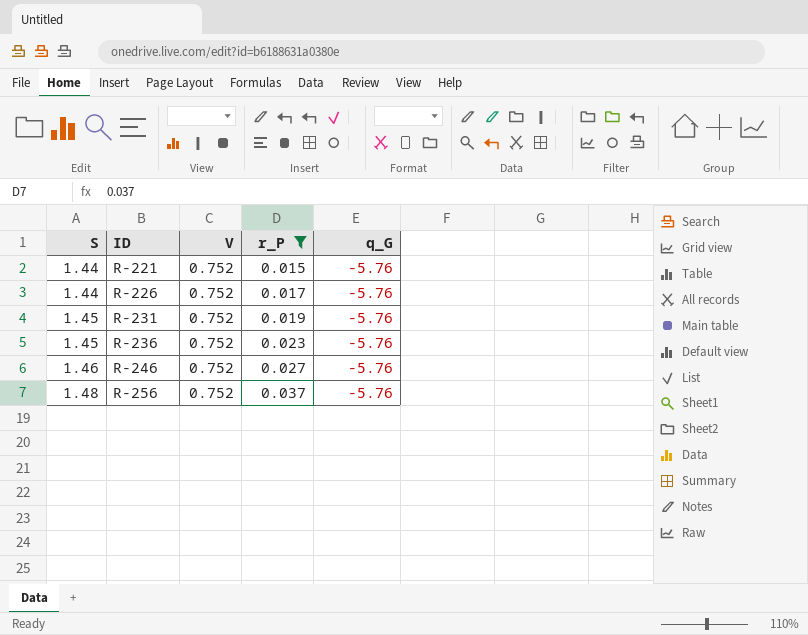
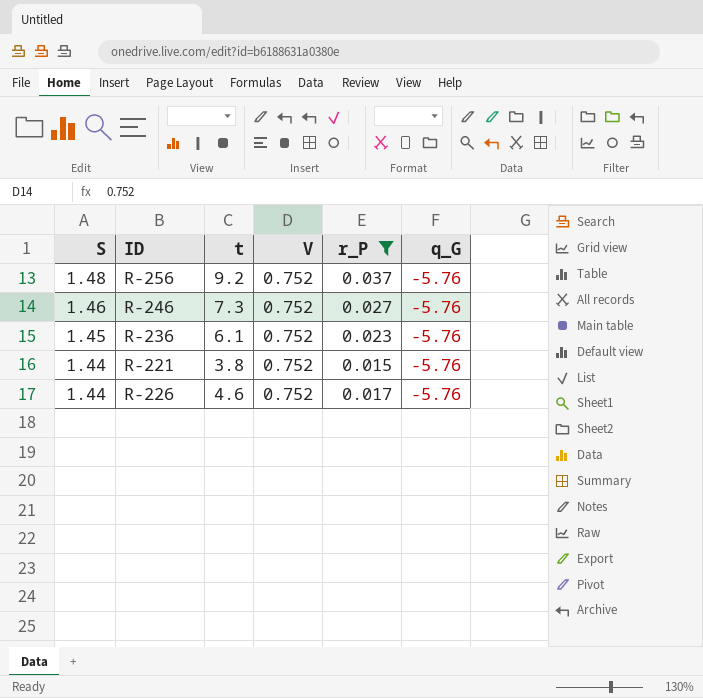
row order: S ascending -> S descending
column t | position: none -> 3
row R-231: 1.45 | 0.752 | 0.019 | -5.76 -> none

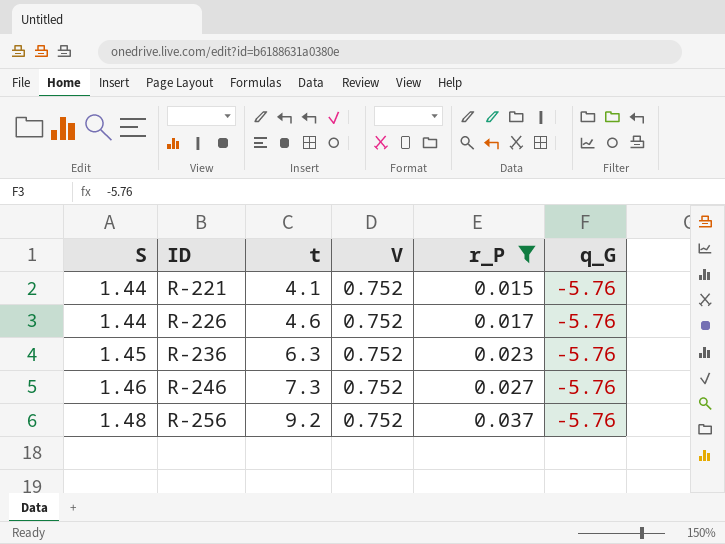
row order: S descending -> S ascending
R-221 | t: 3.8 -> 4.1
R-236 | t: 6.1 -> 6.3

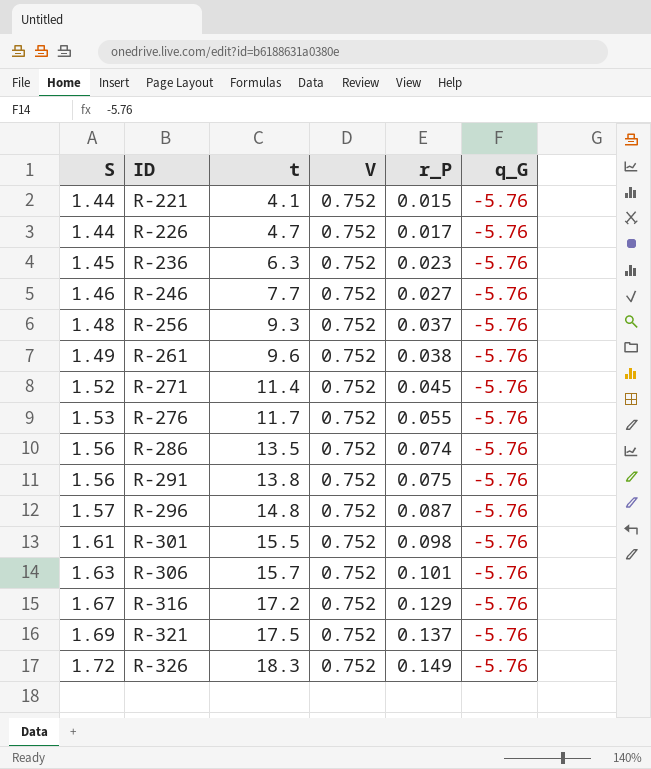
filter: r_P <= 0.037 -> none
R-226 | t: 4.6 -> 4.7
R-246 | t: 7.3 -> 7.7
R-256 | t: 9.2 -> 9.3

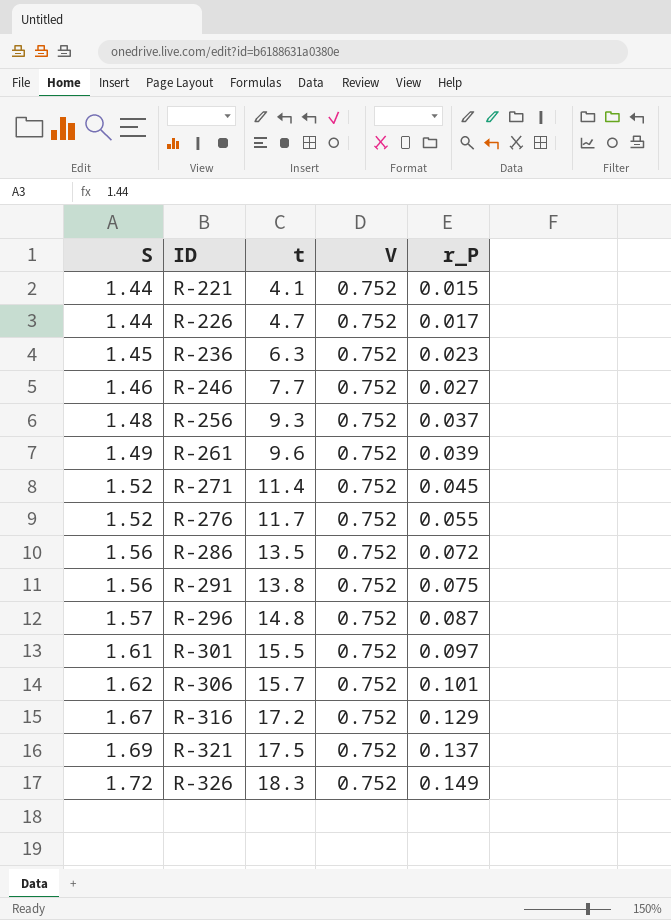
column q_G | position: 6 -> none
R-261 | r_P: 0.038 -> 0.039
R-276 | S: 1.53 -> 1.52
R-286 | r_P: 0.074 -> 0.072
R-301 | r_P: 0.098 -> 0.097
R-306 | S: 1.63 -> 1.62

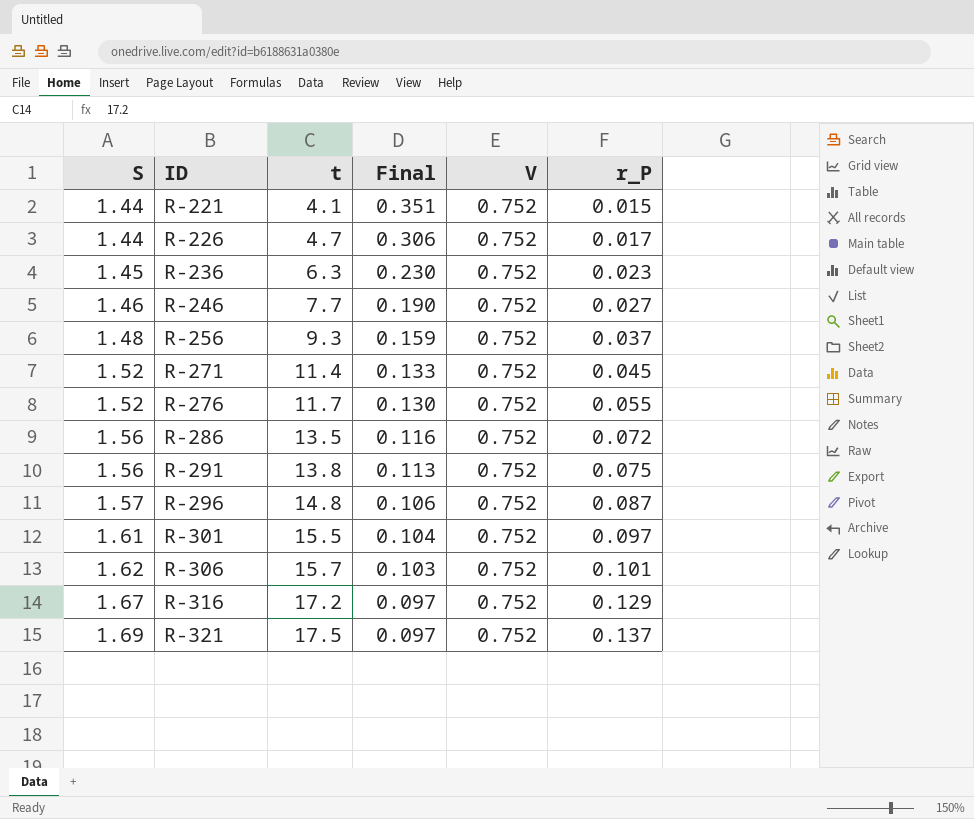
column Final | formula: none -> [S] / [t]
row R-261: 1.49 | 9.6 | 0.752 | 0.039 -> none
row R-326: 1.72 | 18.3 | 0.752 | 0.149 -> none

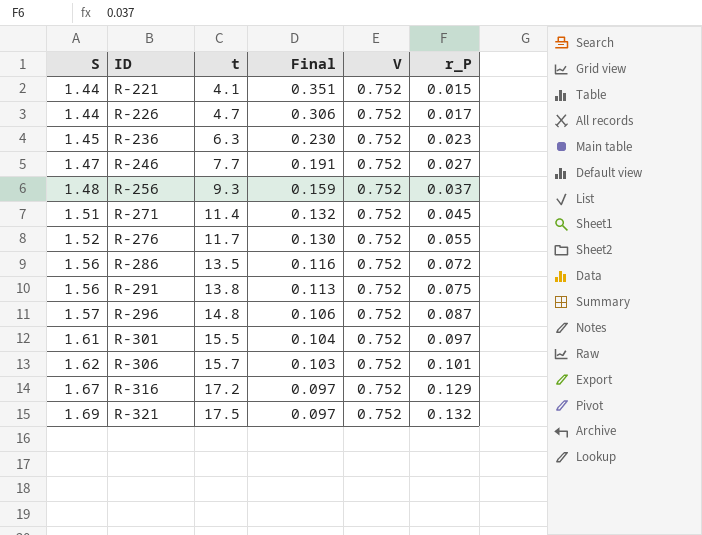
R-246 | S: 1.46 -> 1.47
R-246 | Final: 0.190 -> 0.191
R-271 | S: 1.52 -> 1.51
R-271 | Final: 0.133 -> 0.132
R-321 | r_P: 0.137 -> 0.132

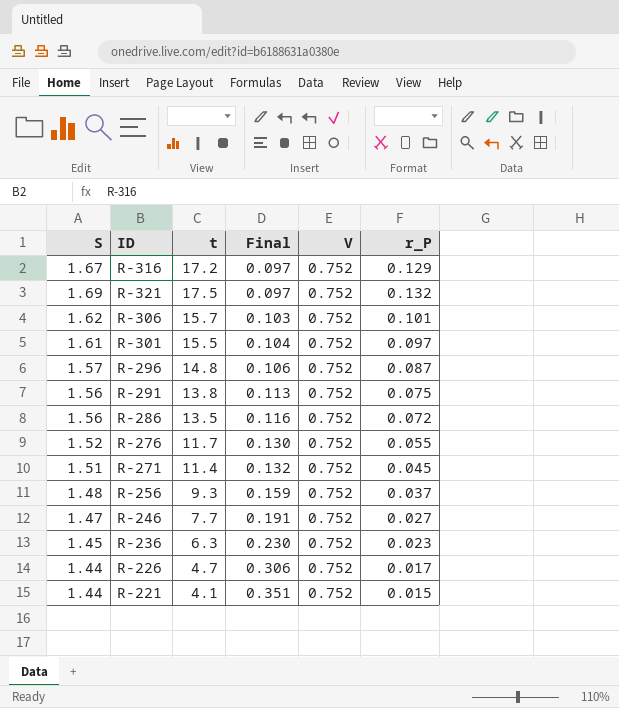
row order: S ascending -> Final ascending

